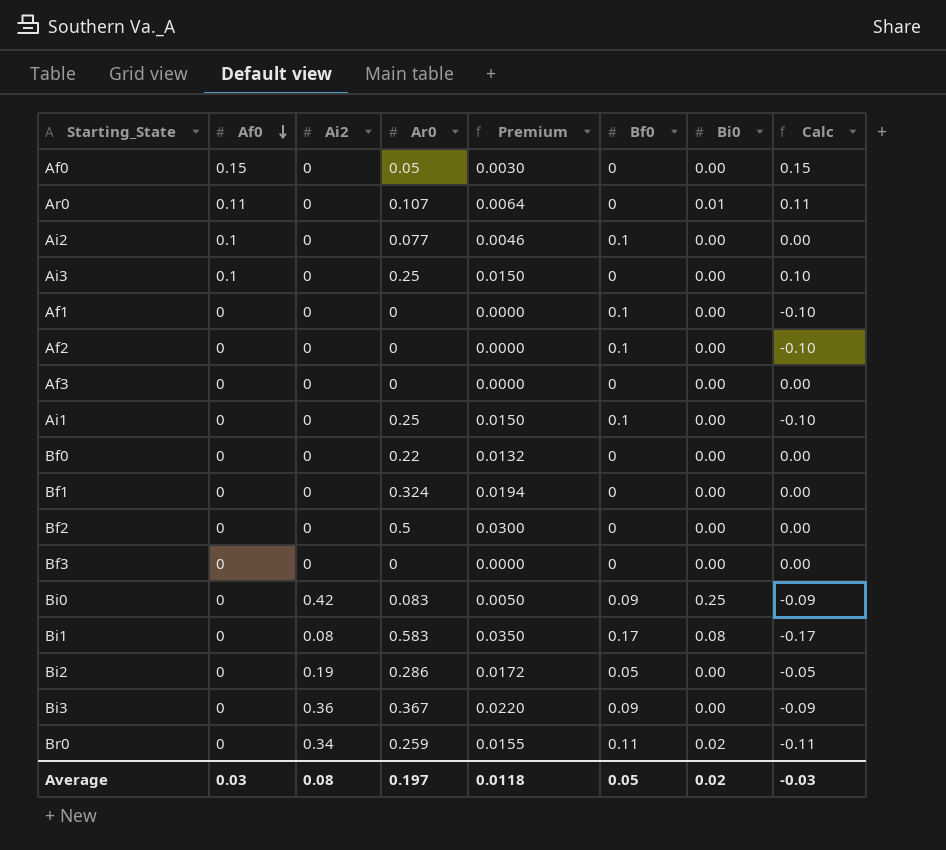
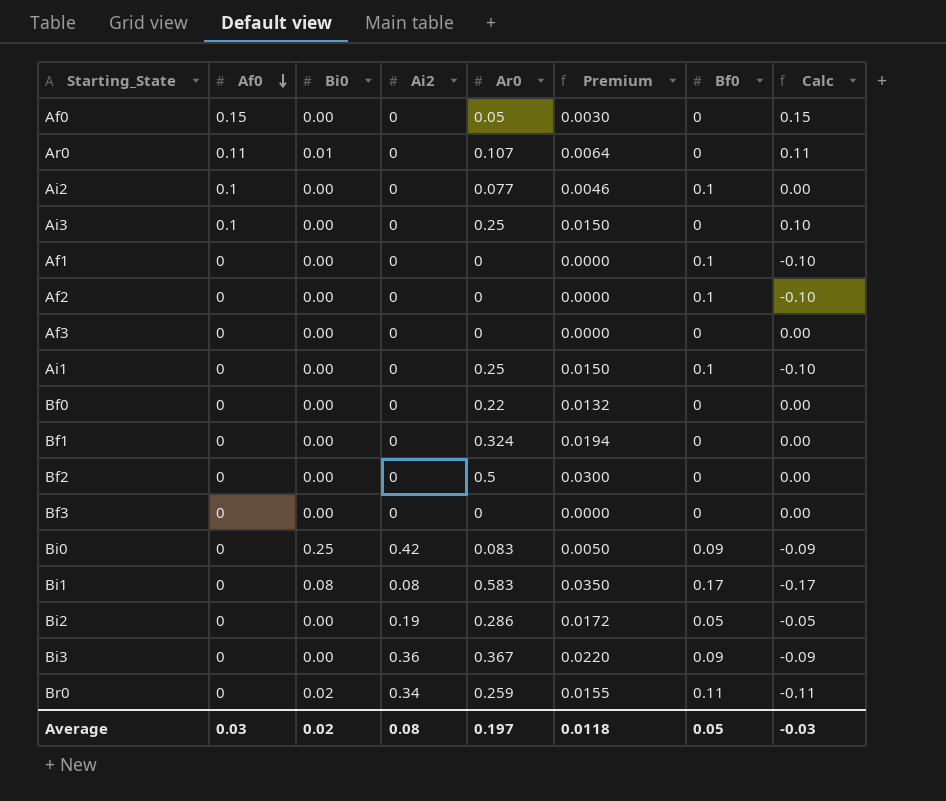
column Bi0 | position: 7 -> 3

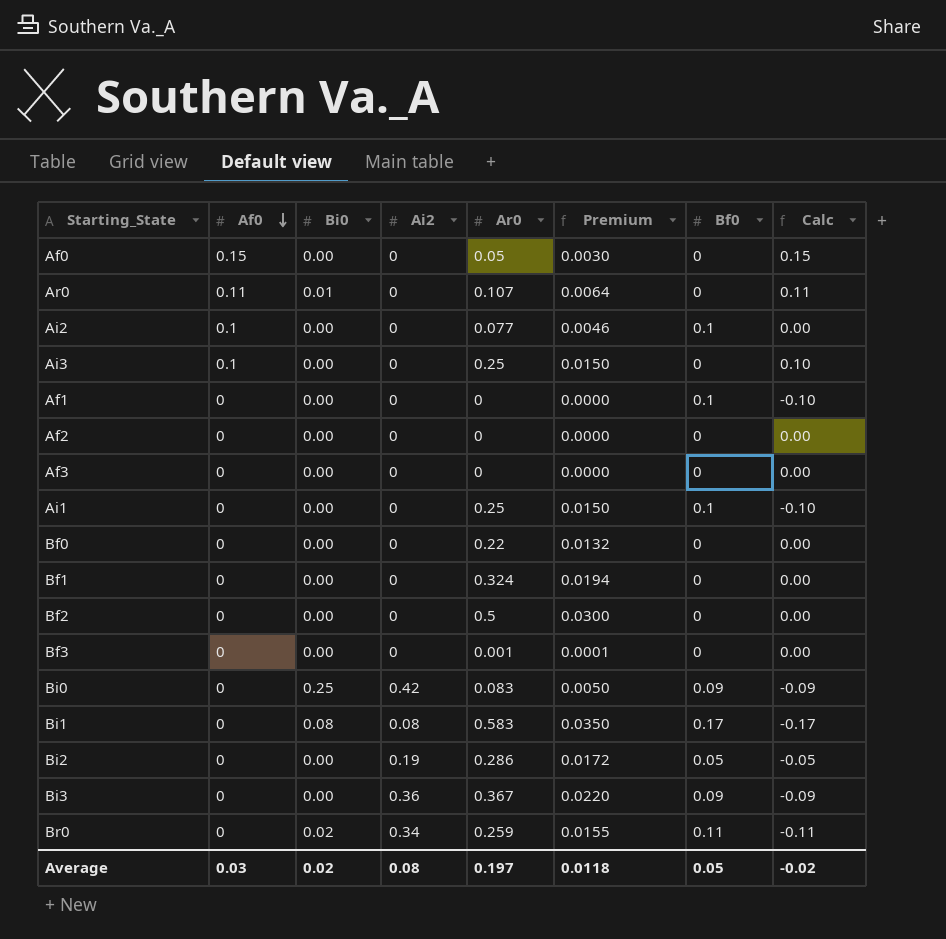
Af2 | Bf0: 0.1 -> 0
Af2 | Calc: -0.10 -> 0.00
Bf3 | Ar0: 0 -> 0.001
Bf3 | Premium: 0.0000 -> 0.0001
Average | Calc: -0.03 -> -0.02

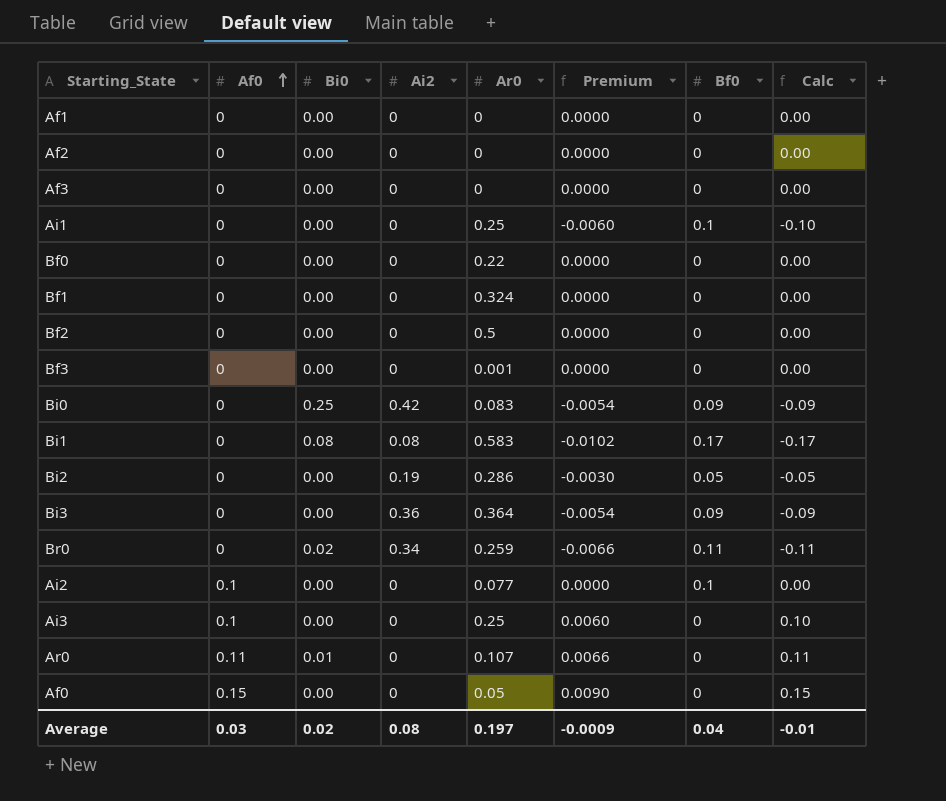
row order: Af0 descending -> Af0 ascending
column Premium | formula: [Ar0] * 0.06 -> [Calc] * 0.06
Af1 | Bf0: 0.1 -> 0
Af1 | Calc: -0.10 -> 0.00
Bi3 | Ar0: 0.367 -> 0.364
Average | Premium: 0.0118 -> -0.0009
Average | Bf0: 0.05 -> 0.04
Average | Calc: -0.02 -> -0.01

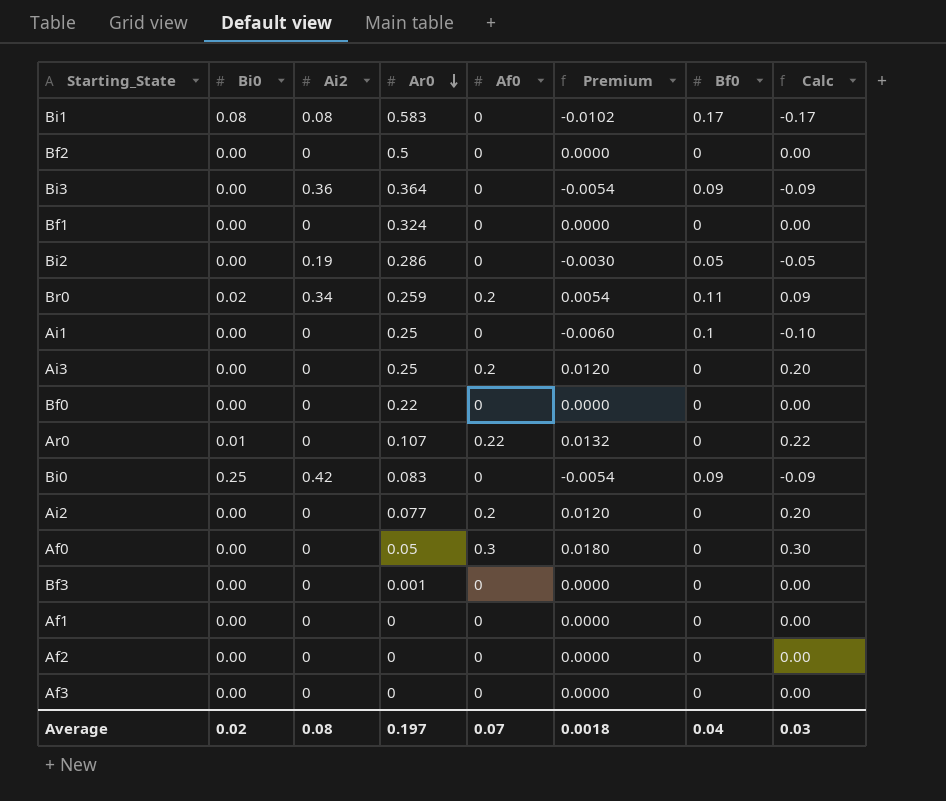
row order: Af0 ascending -> Ar0 descending
column Af0 | position: 2 -> 5
Br0 | Af0: 0 -> 0.2
Br0 | Premium: -0.0066 -> 0.0054
Br0 | Calc: -0.11 -> 0.09
Ai3 | Af0: 0.1 -> 0.2
Ai3 | Premium: 0.0060 -> 0.0120
Ai3 | Calc: 0.10 -> 0.20
Ar0 | Af0: 0.11 -> 0.22
Ar0 | Premium: 0.0066 -> 0.0132
Ar0 | Calc: 0.11 -> 0.22
Ai2 | Af0: 0.1 -> 0.2
Ai2 | Premium: 0.0000 -> 0.0120
Ai2 | Bf0: 0.1 -> 0
Ai2 | Calc: 0.00 -> 0.20
Af0 | Af0: 0.15 -> 0.3
Af0 | Premium: 0.0090 -> 0.0180
Af0 | Calc: 0.15 -> 0.30
Average | Af0: 0.03 -> 0.07
Average | Premium: -0.0009 -> 0.0018
Average | Calc: -0.01 -> 0.03

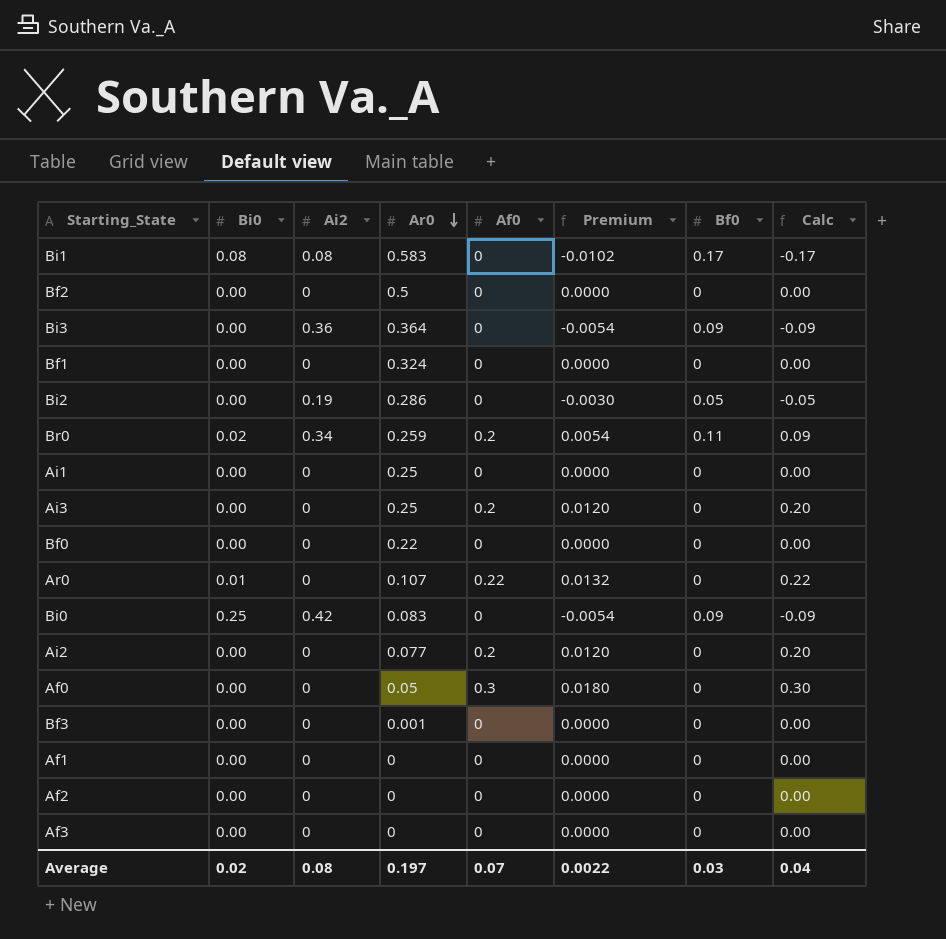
Ai1 | Premium: -0.0060 -> 0.0000
Ai1 | Bf0: 0.1 -> 0
Ai1 | Calc: -0.10 -> 0.00
Average | Premium: 0.0018 -> 0.0022
Average | Bf0: 0.04 -> 0.03
Average | Calc: 0.03 -> 0.04

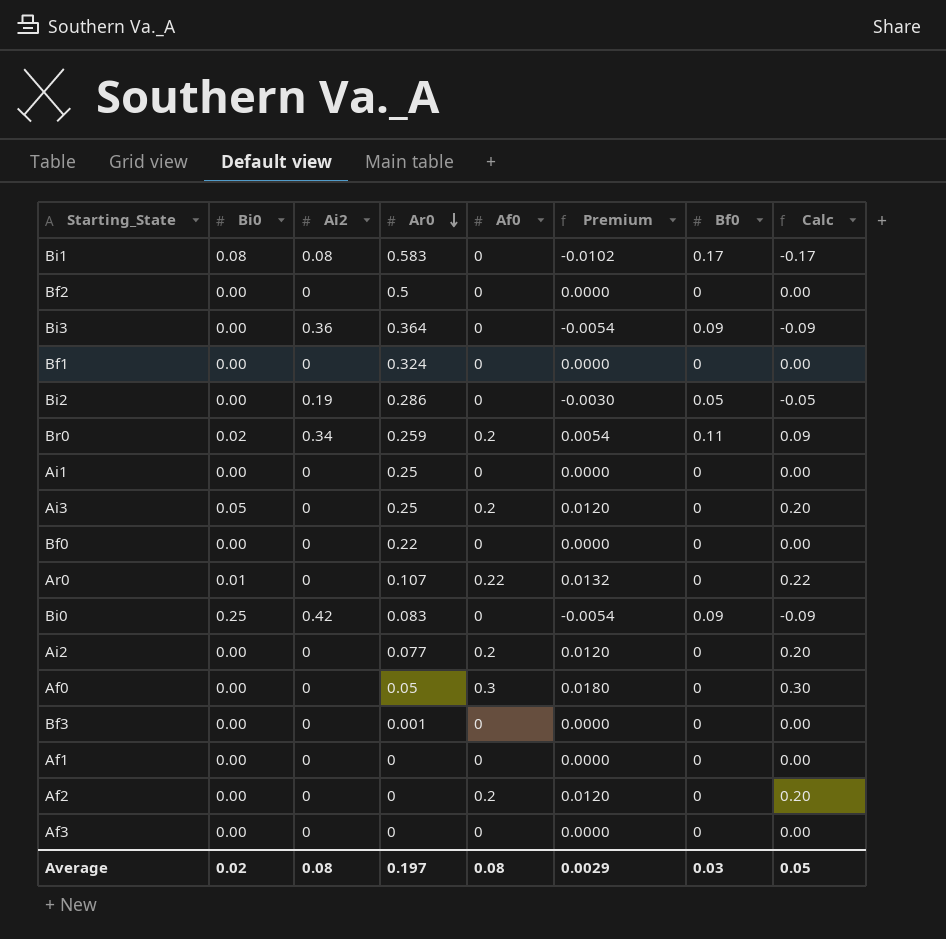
Ai3 | Bi0: 0.00 -> 0.05
Af2 | Af0: 0 -> 0.2
Af2 | Premium: 0.0000 -> 0.0120
Af2 | Calc: 0.00 -> 0.20
Average | Af0: 0.07 -> 0.08
Average | Premium: 0.0022 -> 0.0029
Average | Calc: 0.04 -> 0.05

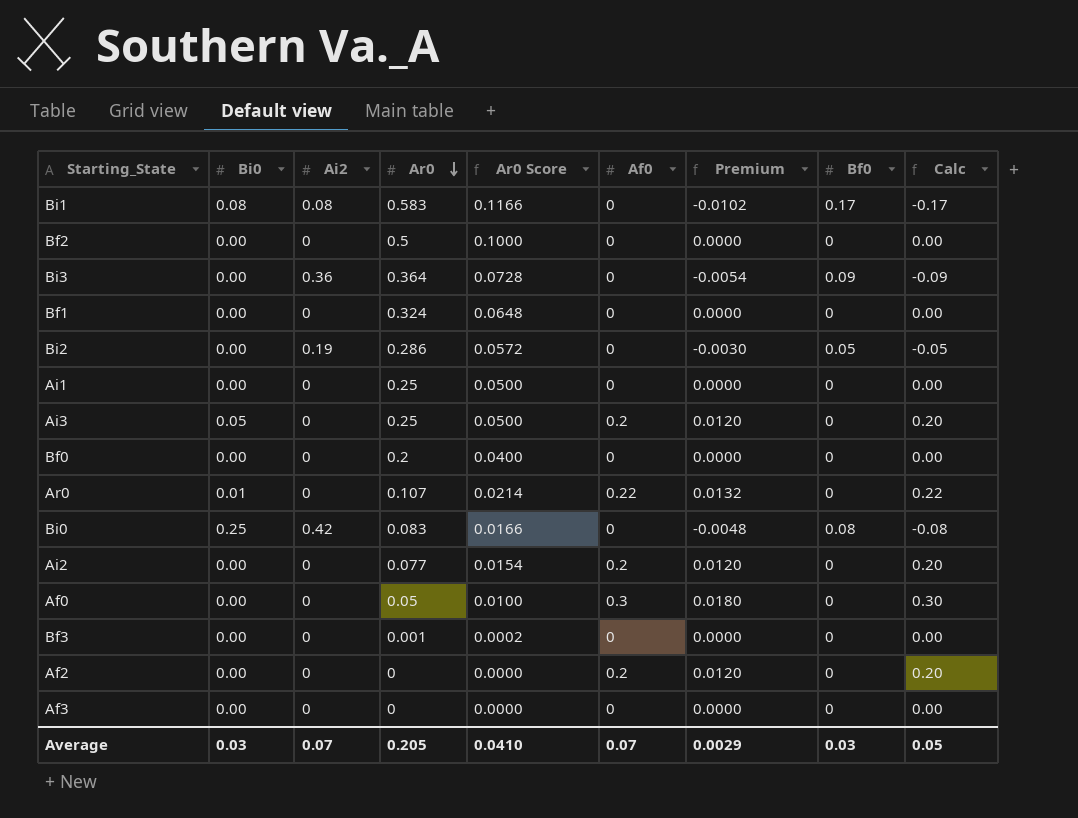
column Ar0 Score | formula: none -> [Ar0] * 0.2
row Br0: 0.02 | 0.34 | 0.259 | 0.2 | 0.0054 | 0.11 | 0.09 -> none
row Af1: 0.00 | 0 | 0 | 0 | 0.0000 | 0 | 0.00 -> none
Bf0 | Ar0: 0.22 -> 0.2
Bi0 | Premium: -0.0054 -> -0.0048
Bi0 | Bf0: 0.09 -> 0.08
Bi0 | Calc: -0.09 -> -0.08
Average | Bi0: 0.02 -> 0.03
Average | Ai2: 0.08 -> 0.07
Average | Ar0: 0.197 -> 0.205
Average | Af0: 0.08 -> 0.07

